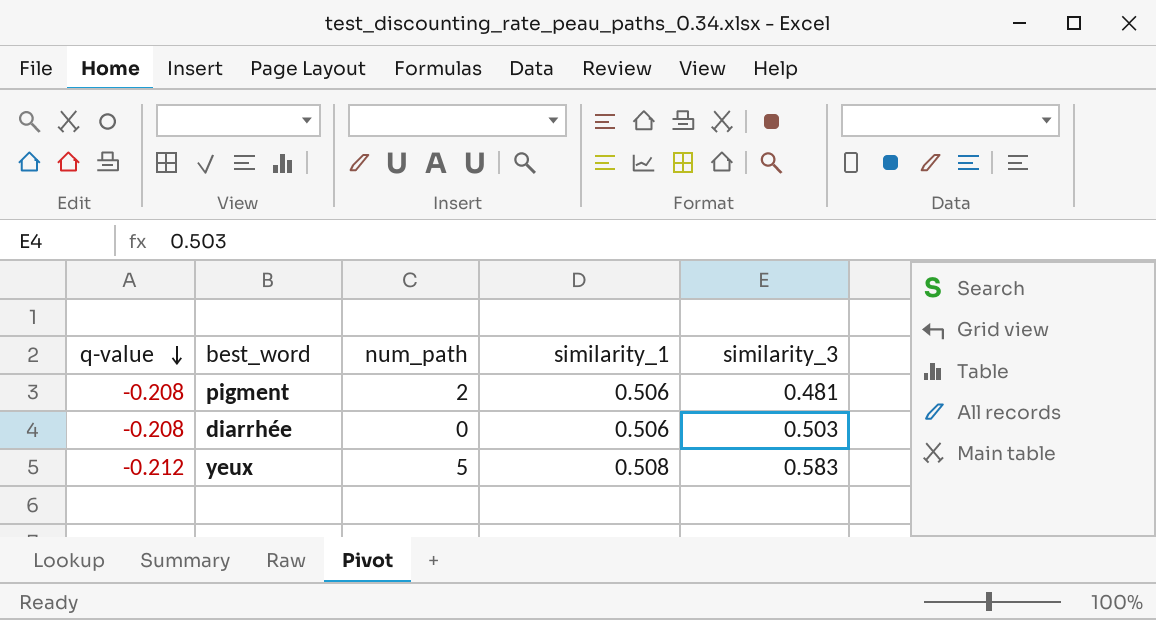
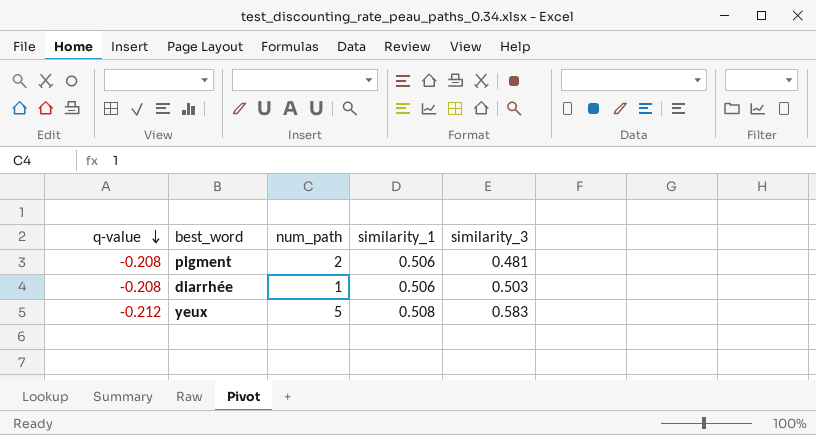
diarrhée | num_path: 0 -> 1

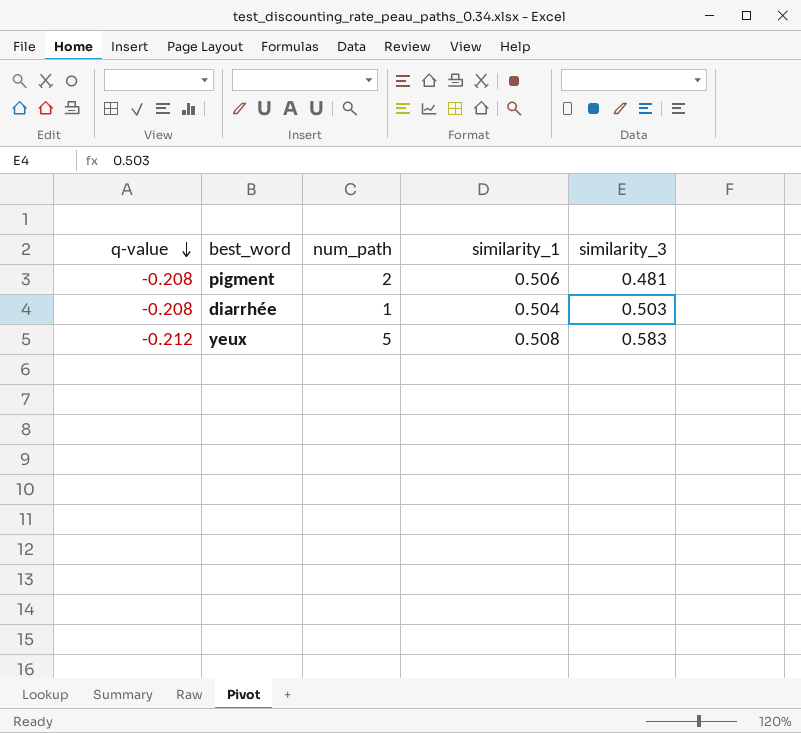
diarrhée | similarity_1: 0.506 -> 0.504

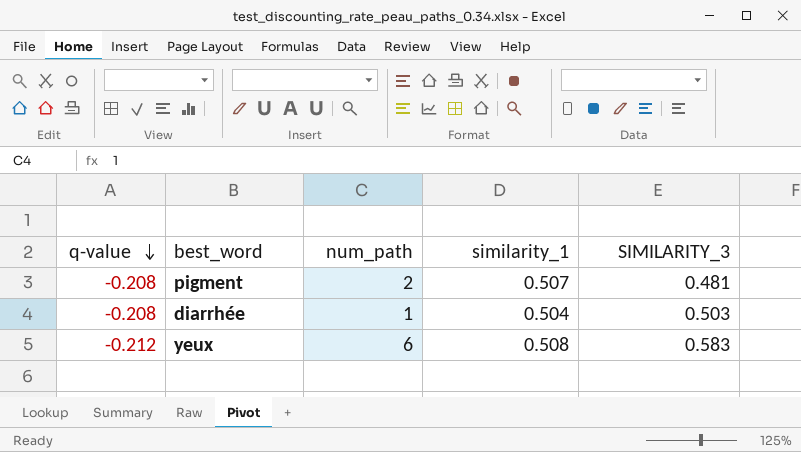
column name: similarity_3 -> SIMILARITY_3
pigment | similarity_1: 0.506 -> 0.507
yeux | num_path: 5 -> 6

